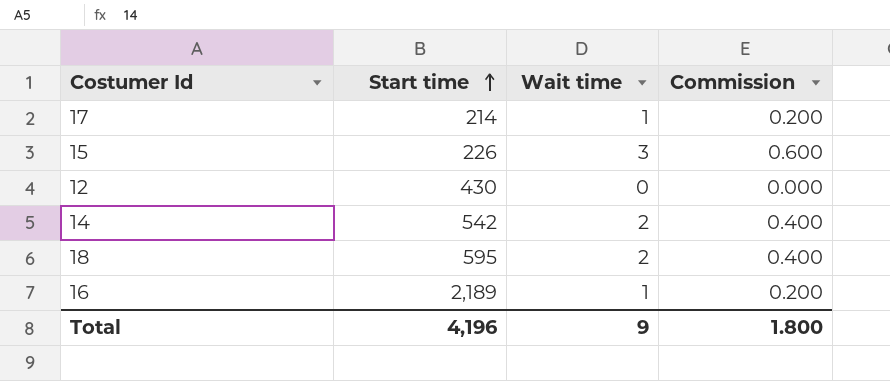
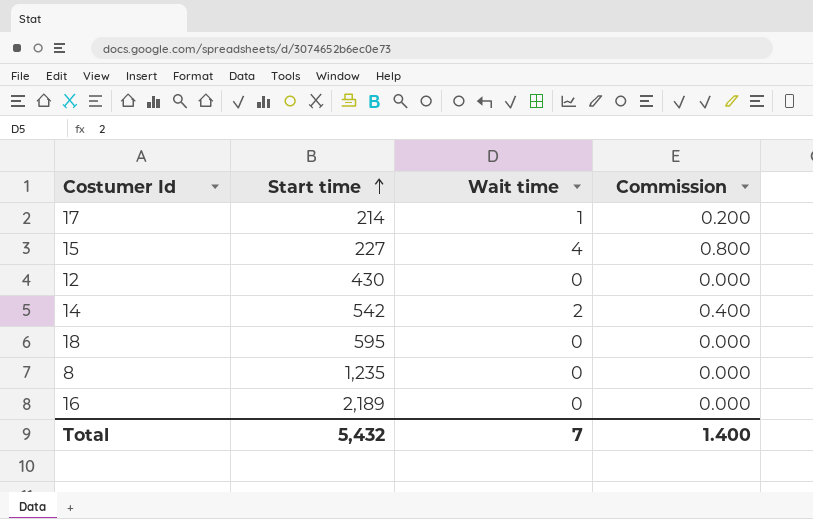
15 | Start time: 226 -> 227
15 | Wait time: 3 -> 4
15 | Commission: 0.600 -> 0.800
18 | Wait time: 2 -> 0
18 | Commission: 0.400 -> 0.000
row 8: none -> 1,235 | 0 | 0.000
16 | Wait time: 1 -> 0
16 | Commission: 0.200 -> 0.000
Total | Start time: 4,196 -> 5,432
Total | Wait time: 9 -> 7
Total | Commission: 1.800 -> 1.400

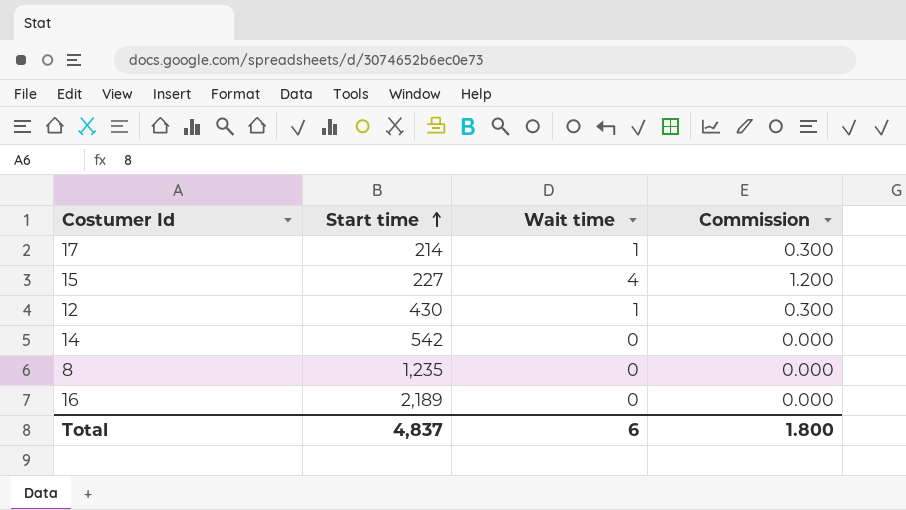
column Commission | formula: [Wait time] * 0.2 -> [Wait time] * 0.3
row 18: 595 | 0 | 0.000 -> none
12 | Wait time: 0 -> 1
14 | Wait time: 2 -> 0
Total | Start time: 5,432 -> 4,837
Total | Wait time: 7 -> 6
Total | Commission: 1.400 -> 1.800

